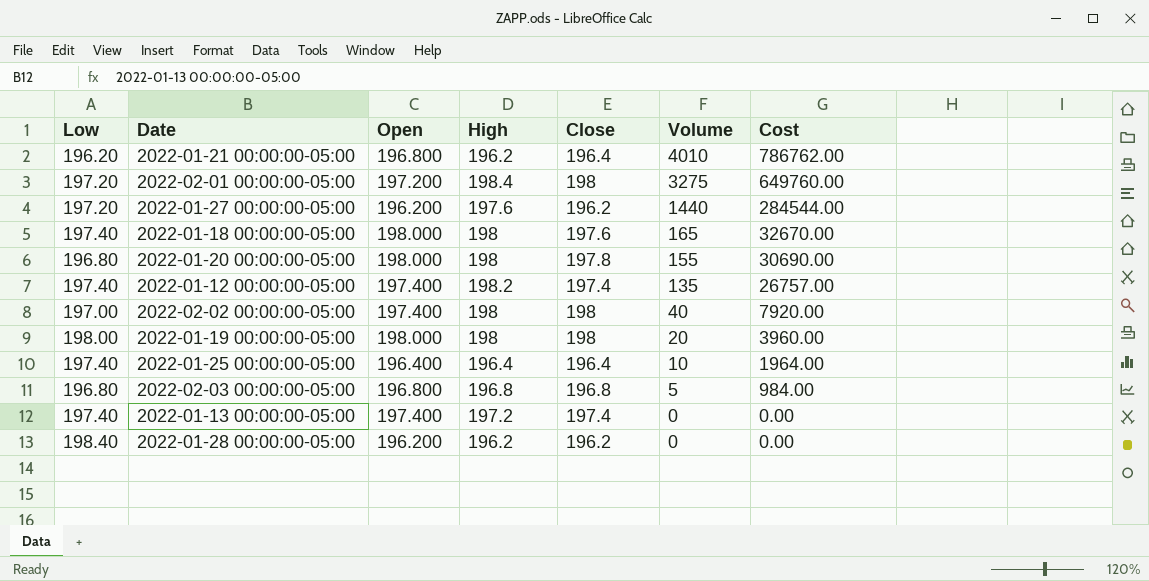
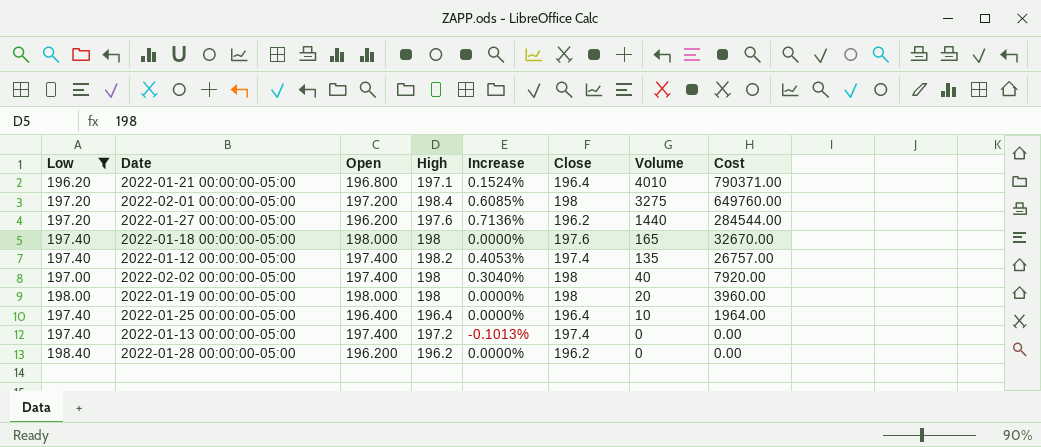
filter: none -> Low != 196.80
column Increase | formula: none -> ([High] - [Open]) / [Open]
2022-01-21 00:00:00-05:00 | High: 196.2 -> 197.1
2022-01-21 00:00:00-05:00 | Cost: 786762.00 -> 790371.00

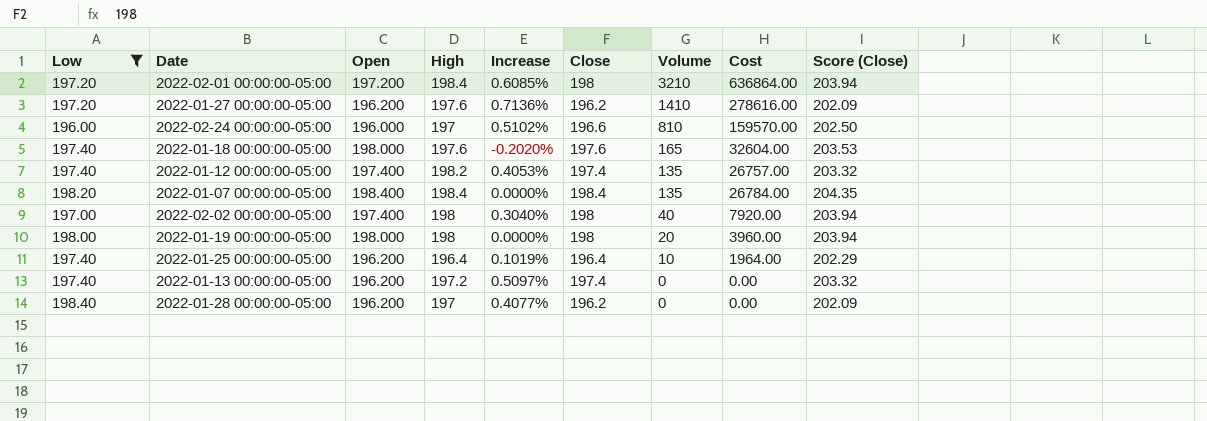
column Score (Close) | formula: none -> [Close] * 1.03
row 2022-01-21 00:00:00-05:00: 196.20 | 196.800 | 197.1 | 0.1524% | 196.4 | 4010 | 790371.00 -> none
2022-02-01 00:00:00-05:00 | Volume: 3275 -> 3210
2022-02-01 00:00:00-05:00 | Cost: 649760.00 -> 636864.00
2022-01-27 00:00:00-05:00 | Volume: 1440 -> 1410
2022-01-27 00:00:00-05:00 | Cost: 284544.00 -> 278616.00
row 2022-02-24 00:00:00-05:00: none -> 196.00 | 196.000 | 197 | 0.5102% | 196.6 | 810 | 159570.00 | 202.50
2022-01-18 00:00:00-05:00 | High: 198 -> 197.6
2022-01-18 00:00:00-05:00 | Increase: 0.0000% -> -0.2020%
2022-01-18 00:00:00-05:00 | Cost: 32670.00 -> 32604.00
row 2022-01-07 00:00:00-05:00: none -> 198.20 | 198.400 | 198.4 | 0.0000% | 198.4 | 135 | 26784.00 | 204.35
2022-01-25 00:00:00-05:00 | Open: 196.400 -> 196.200
2022-01-25 00:00:00-05:00 | Increase: 0.0000% -> 0.1019%
2022-01-13 00:00:00-05:00 | Open: 197.400 -> 196.200
2022-01-13 00:00:00-05:00 | Increase: -0.1013% -> 0.5097%
2022-01-28 00:00:00-05:00 | High: 196.2 -> 197
2022-01-28 00:00:00-05:00 | Increase: 0.0000% -> 0.4077%

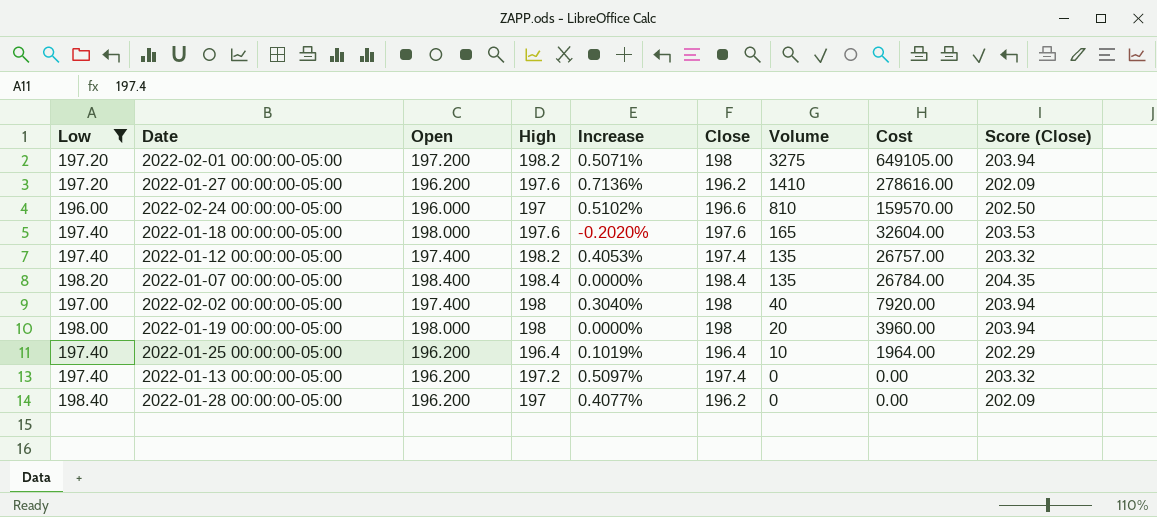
2022-02-01 00:00:00-05:00 | High: 198.4 -> 198.2
2022-02-01 00:00:00-05:00 | Increase: 0.6085% -> 0.5071%
2022-02-01 00:00:00-05:00 | Volume: 3210 -> 3275
2022-02-01 00:00:00-05:00 | Cost: 636864.00 -> 649105.00

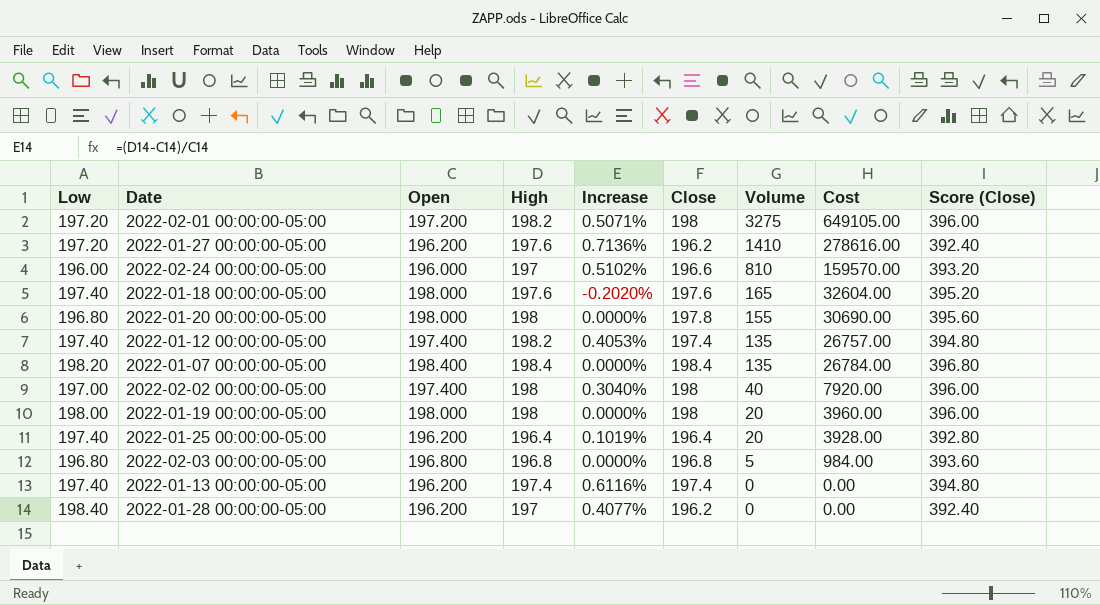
filter: Low != 196.80 -> none
column Score (Close) | formula: [Close] * 1.03 -> [Close] * 2
2022-01-25 00:00:00-05:00 | Volume: 10 -> 20
2022-01-25 00:00:00-05:00 | Cost: 1964.00 -> 3928.00
2022-01-13 00:00:00-05:00 | High: 197.2 -> 197.4
2022-01-13 00:00:00-05:00 | Increase: 0.5097% -> 0.6116%

